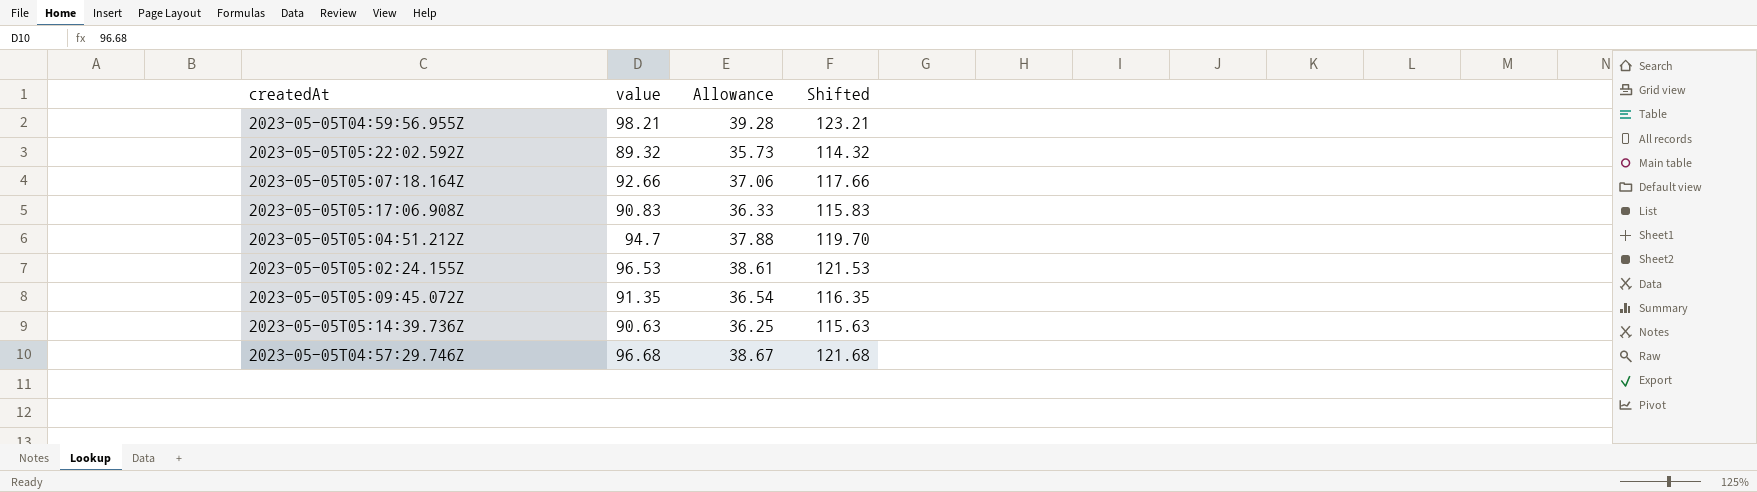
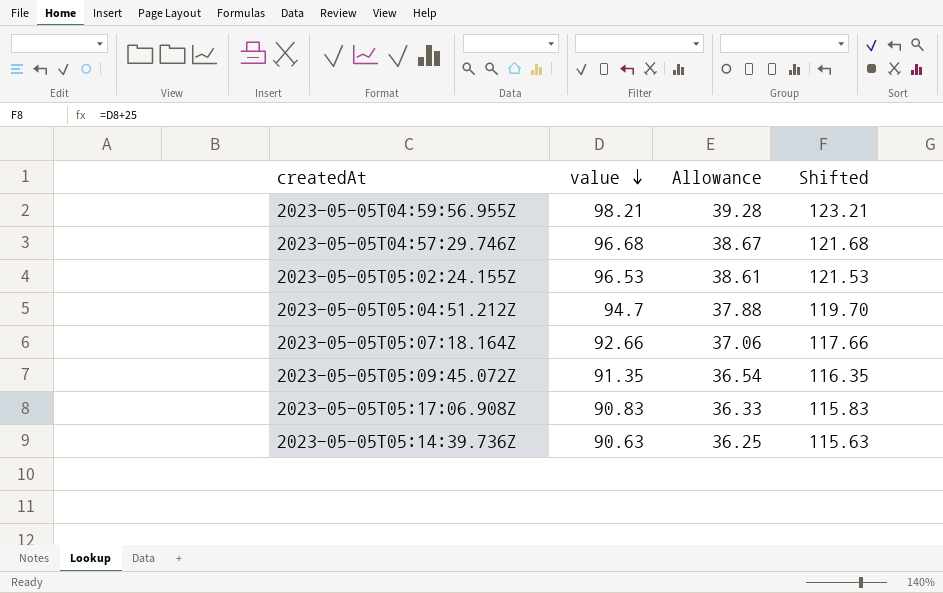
row order: none -> value descending
row 2023-05-05T05:22:02.592Z: 89.32 | 35.73 | 114.32 -> none

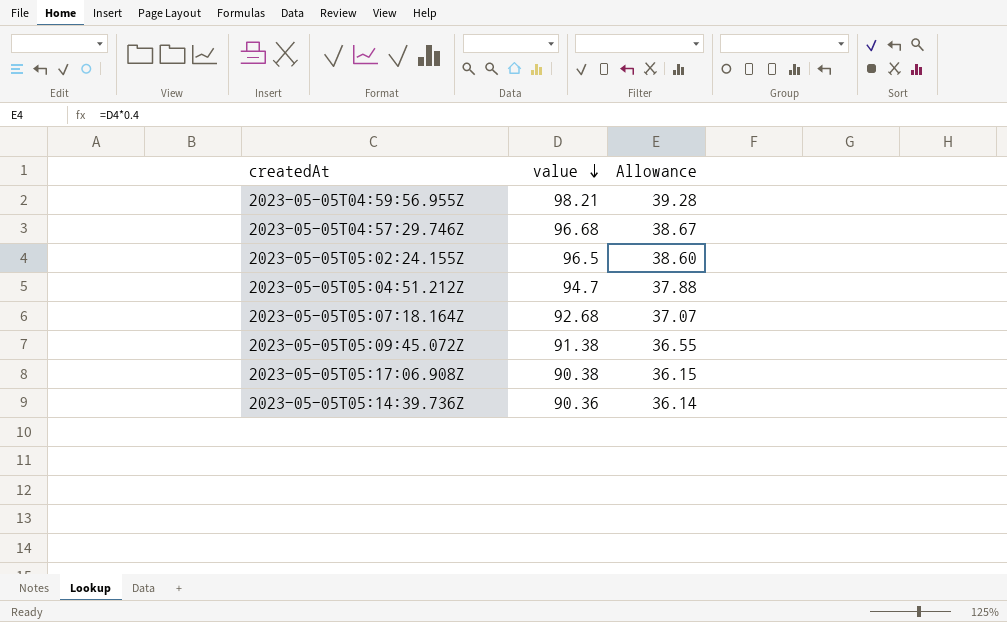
column Shifted | formula: [value] + 25 -> none
2023-05-05T05:02:24.155Z | value: 96.53 -> 96.5
2023-05-05T05:02:24.155Z | Allowance: 38.61 -> 38.60
2023-05-05T05:07:18.164Z | value: 92.66 -> 92.68
2023-05-05T05:07:18.164Z | Allowance: 37.06 -> 37.07
2023-05-05T05:09:45.072Z | value: 91.35 -> 91.38
2023-05-05T05:09:45.072Z | Allowance: 36.54 -> 36.55
2023-05-05T05:17:06.908Z | value: 90.83 -> 90.38
2023-05-05T05:17:06.908Z | Allowance: 36.33 -> 36.15
2023-05-05T05:14:39.736Z | value: 90.63 -> 90.36
2023-05-05T05:14:39.736Z | Allowance: 36.25 -> 36.14

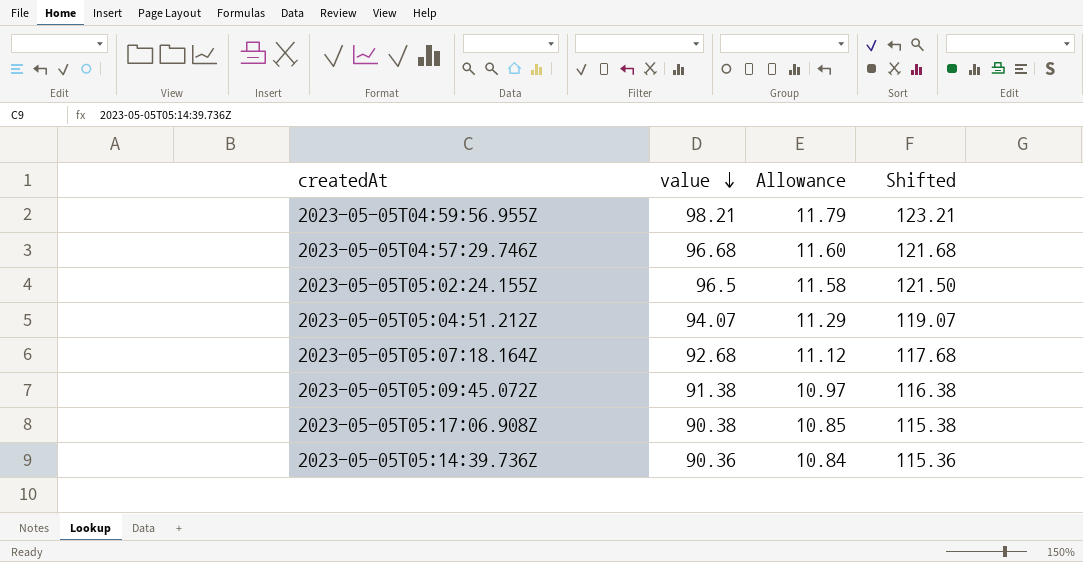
column Allowance | formula: [value] * 0.4 -> [value] * 0.12
column Shifted | formula: none -> [value] + 25
2023-05-05T05:04:51.212Z | value: 94.7 -> 94.07

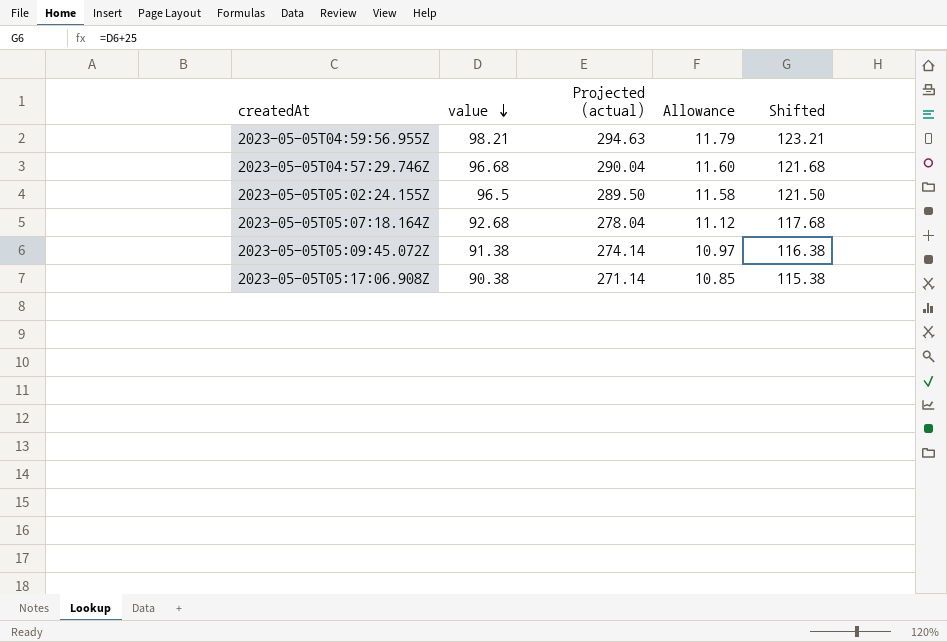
column Projected (actual) | formula: none -> [value] * 3
row 2023-05-05T05:04:51.212Z: 94.07 | 11.29 | 119.07 -> none
row 2023-05-05T05:14:39.736Z: 90.36 | 10.84 | 115.36 -> none

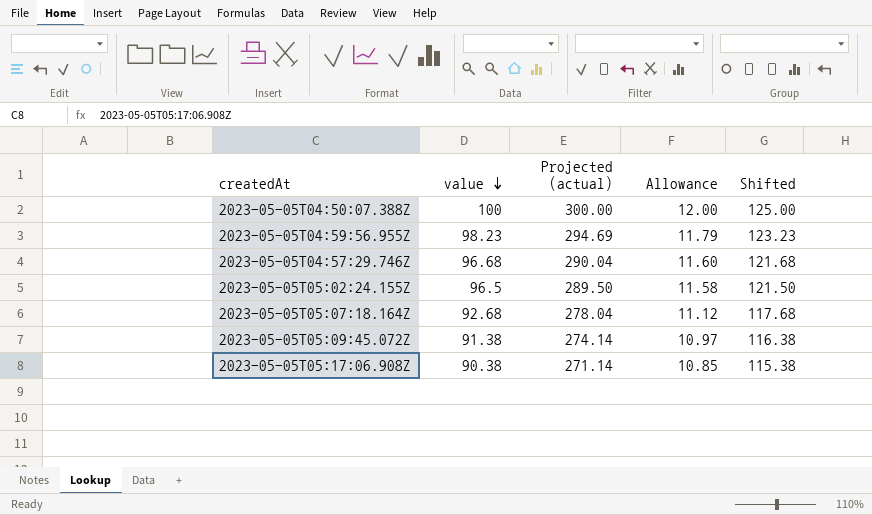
row 2023-05-05T04:50:07.388Z: none -> 100 | 300.00 | 12.00 | 125.00
2023-05-05T04:59:56.955Z | value: 98.21 -> 98.23
2023-05-05T04:59:56.955Z | Projected (actual): 294.63 -> 294.69
2023-05-05T04:59:56.955Z | Shifted: 123.21 -> 123.23

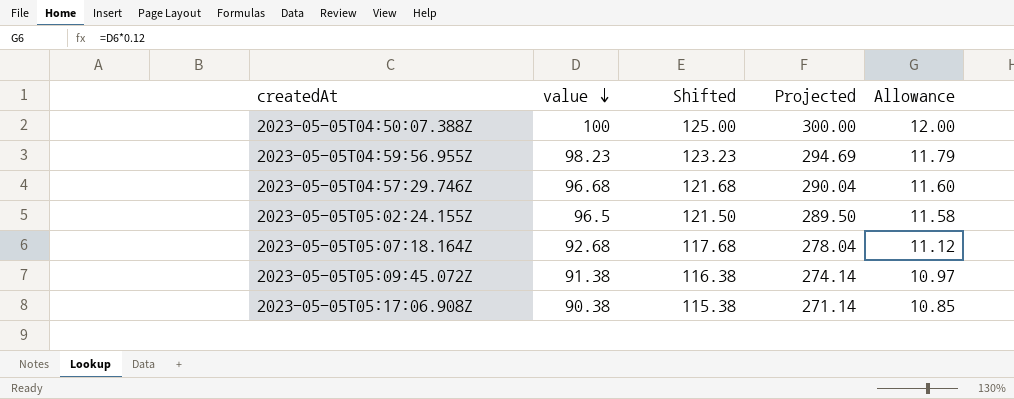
column Shifted | position: 5 -> 3
column name: Projected (actual) -> Projected

